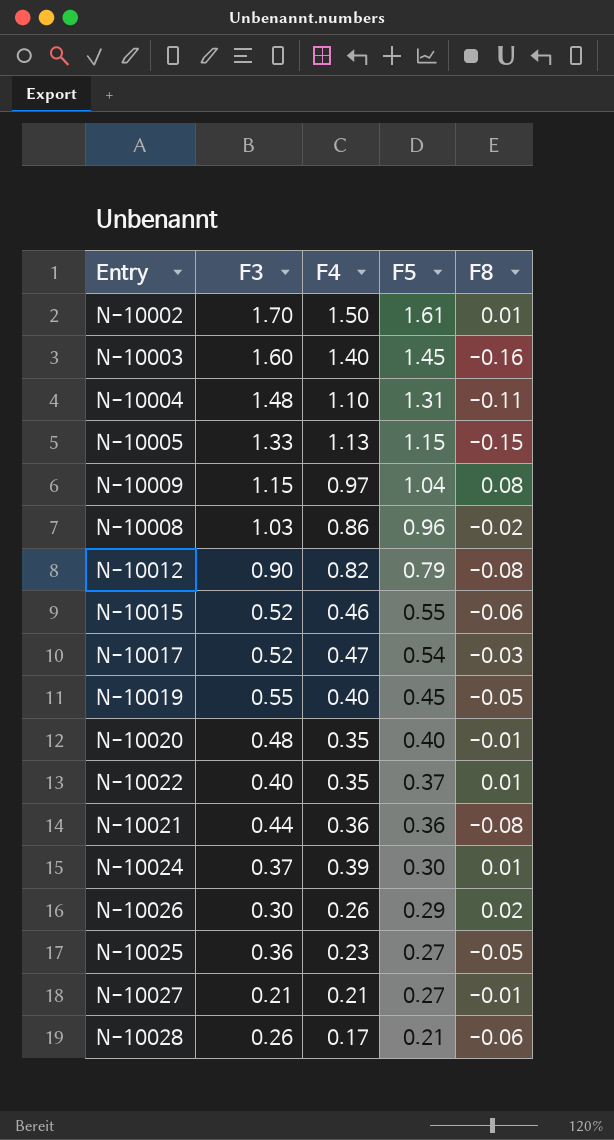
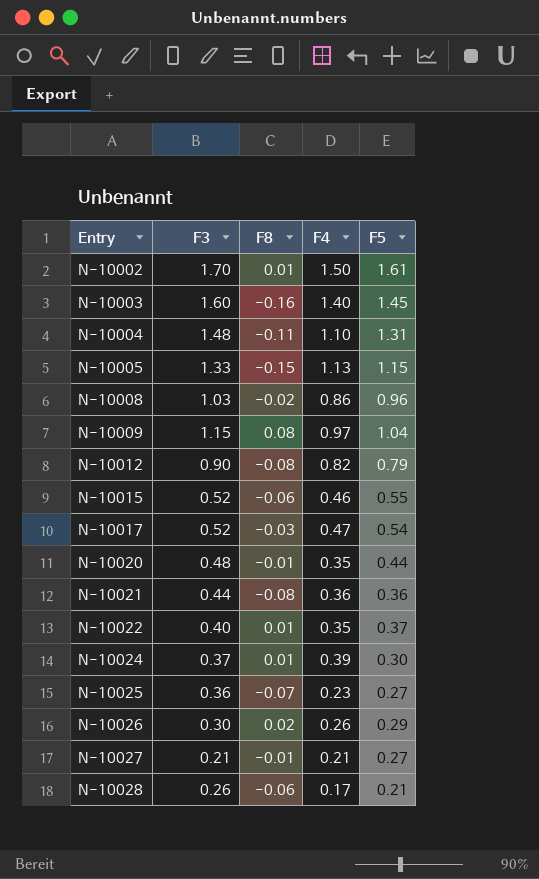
row order: F5 descending -> Entry ascending
column F8 | position: 5 -> 3
row N-10019: 0.55 | 0.40 | 0.45 | -0.05 -> none
N-10020 | F5: 0.40 -> 0.44
N-10025 | F8: -0.05 -> -0.07

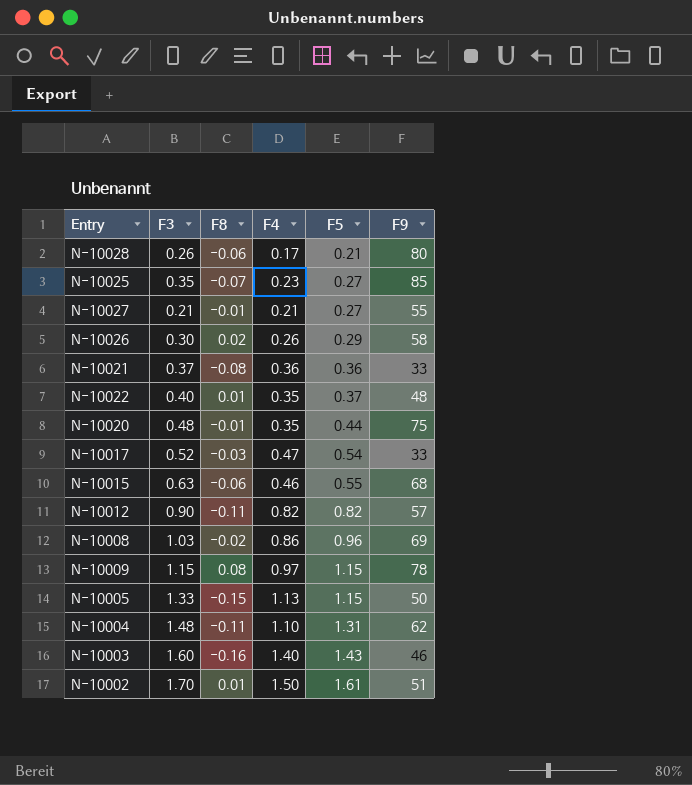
row order: Entry ascending -> F5 ascending
column F9 | position: none -> 6
row N-10024: 0.37 | 0.01 | 0.39 | 0.30 -> none
N-10025 | F3: 0.36 -> 0.35
N-10021 | F3: 0.44 -> 0.37
N-10015 | F3: 0.52 -> 0.63
N-10012 | F8: -0.08 -> -0.11
N-10012 | F5: 0.79 -> 0.82
N-10009 | F5: 1.04 -> 1.15
N-10003 | F5: 1.45 -> 1.43

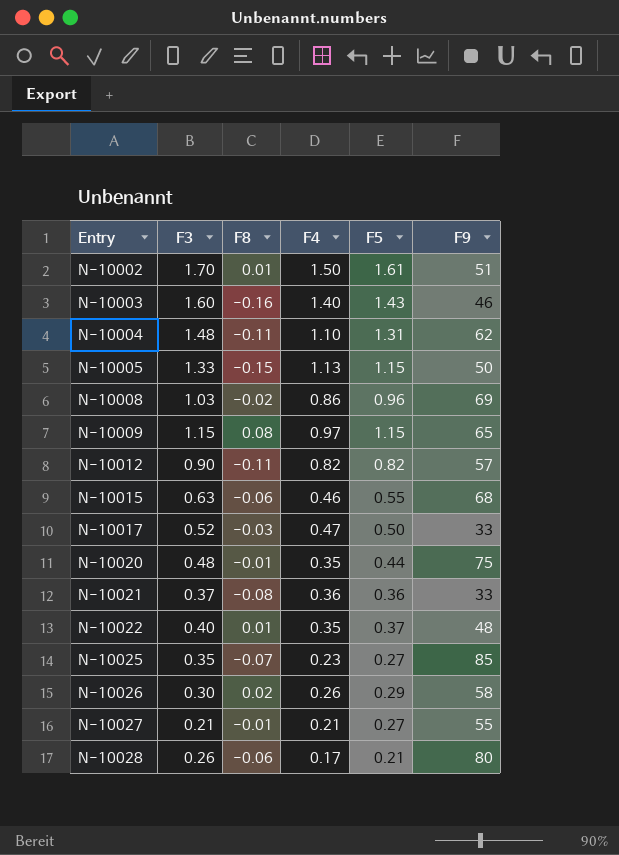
row order: F5 ascending -> Entry ascending
N-10009 | F9: 78 -> 65
N-10017 | F5: 0.54 -> 0.50

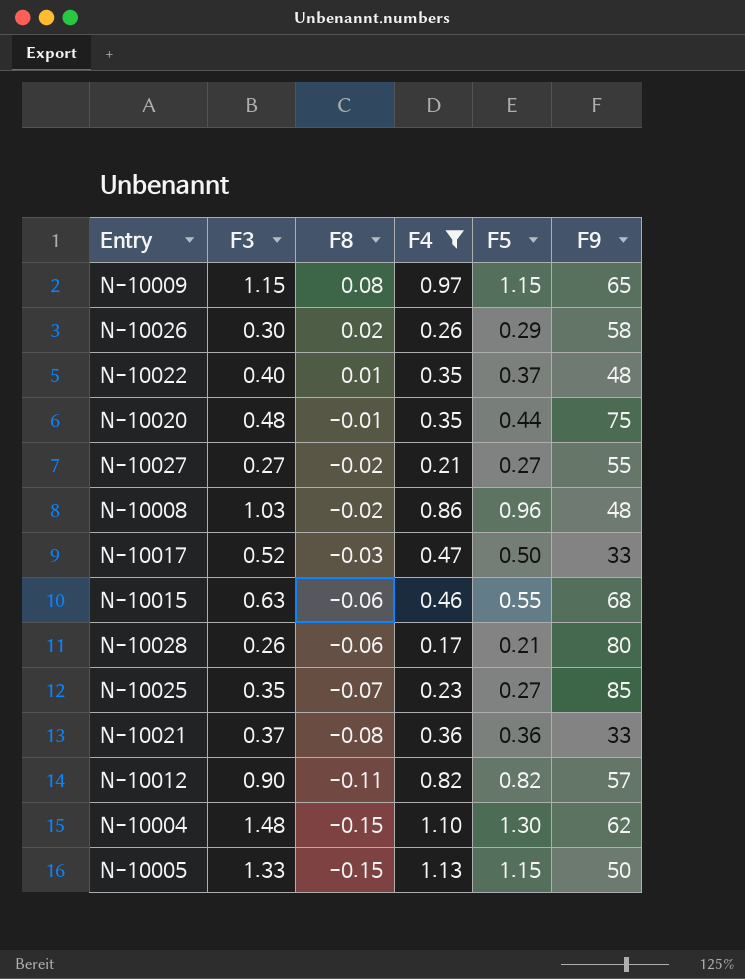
filter: none -> F4 <= 1.13
row order: Entry ascending -> F8 descending
N-10027 | F3: 0.21 -> 0.27
N-10027 | F8: -0.01 -> -0.02
N-10008 | F9: 69 -> 48
N-10004 | F8: -0.11 -> -0.15
N-10004 | F5: 1.31 -> 1.30

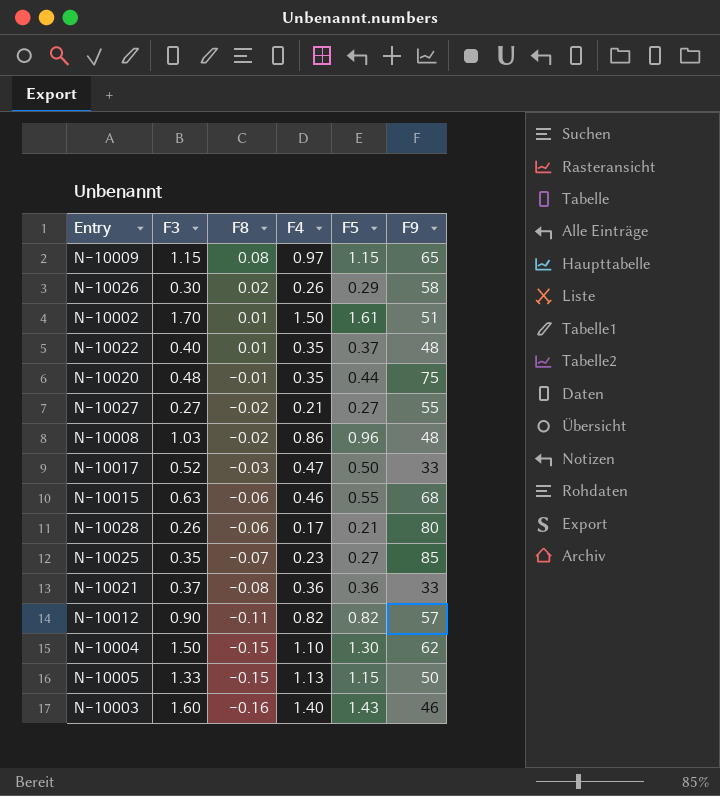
filter: F4 <= 1.13 -> none
N-10004 | F3: 1.48 -> 1.50

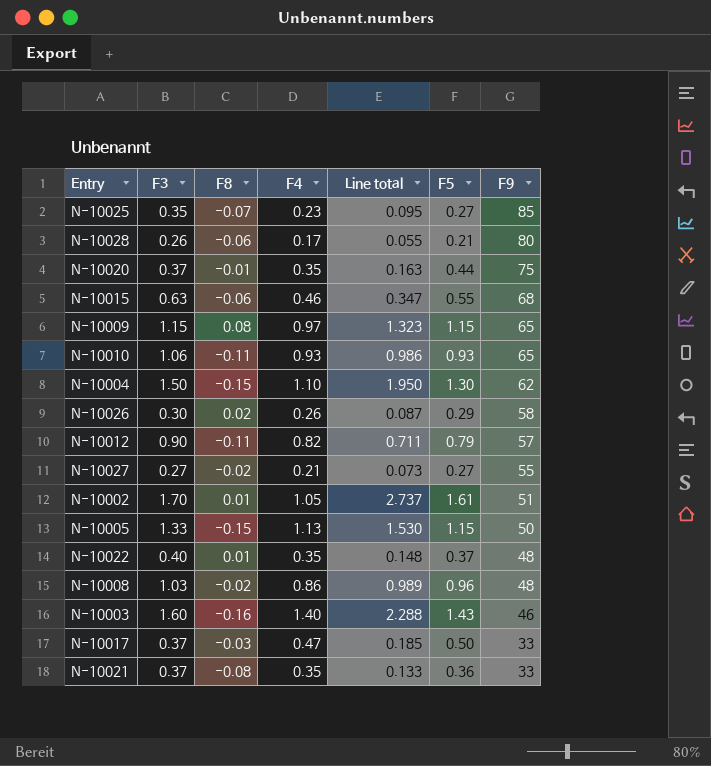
row order: F8 descending -> F9 descending
column Line total | formula: none -> [F3] * [F5]
N-10020 | F3: 0.48 -> 0.37
row N-10010: none -> 1.06 | -0.11 | 0.93 | 0.986 | 0.93 | 65
N-10012 | F5: 0.82 -> 0.79
N-10002 | F4: 1.50 -> 1.05
N-10017 | F3: 0.52 -> 0.37
N-10021 | F4: 0.36 -> 0.35

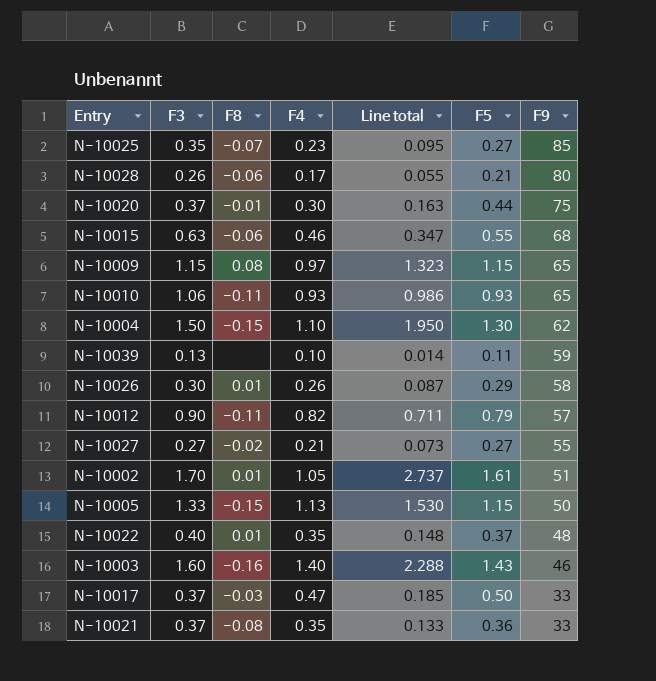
row N-10008: 1.03 | -0.02 | 0.86 | 0.989 | 0.96 | 48 -> none
N-10020 | F4: 0.35 -> 0.30
row N-10039: none -> 0.13 | none | 0.10 | 0.014 | 0.11 | 59
N-10026 | F8: 0.02 -> 0.01

